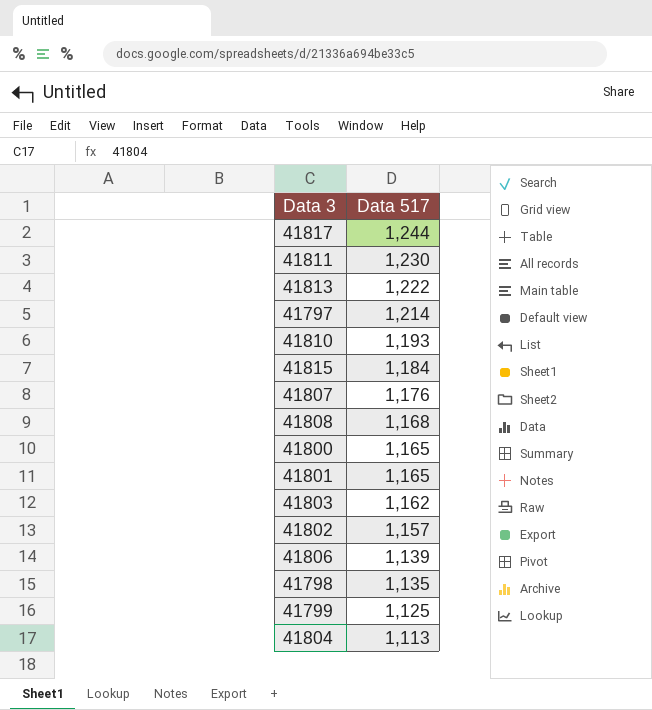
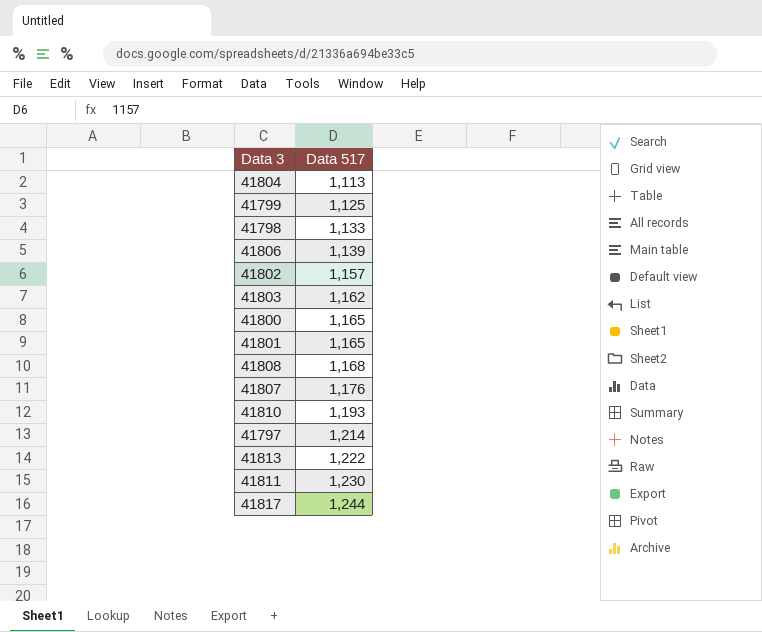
row order: Data 517 descending -> Data 517 ascending
row 41815: 1,184 -> none
41798 | Data 517: 1,135 -> 1,133

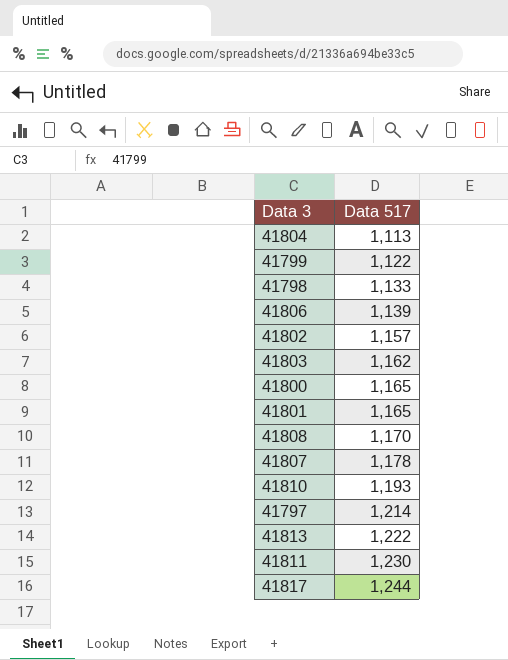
41799 | Data 517: 1,125 -> 1,122
41808 | Data 517: 1,168 -> 1,170
41807 | Data 517: 1,176 -> 1,178

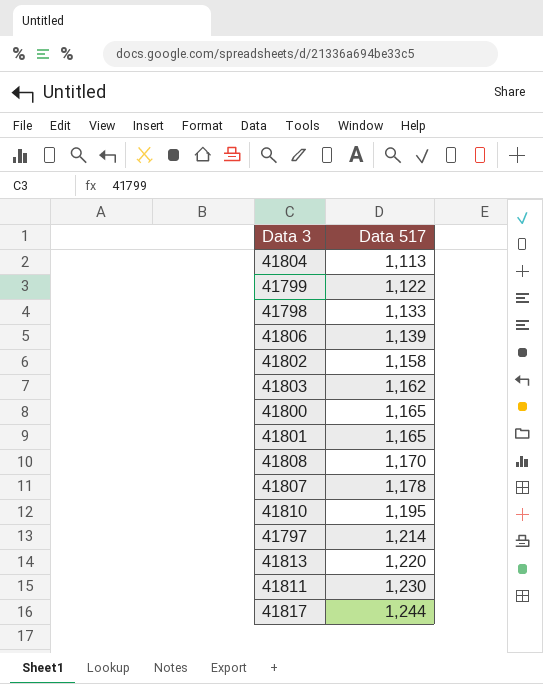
41802 | Data 517: 1,157 -> 1,158
41810 | Data 517: 1,193 -> 1,195
41813 | Data 517: 1,222 -> 1,220

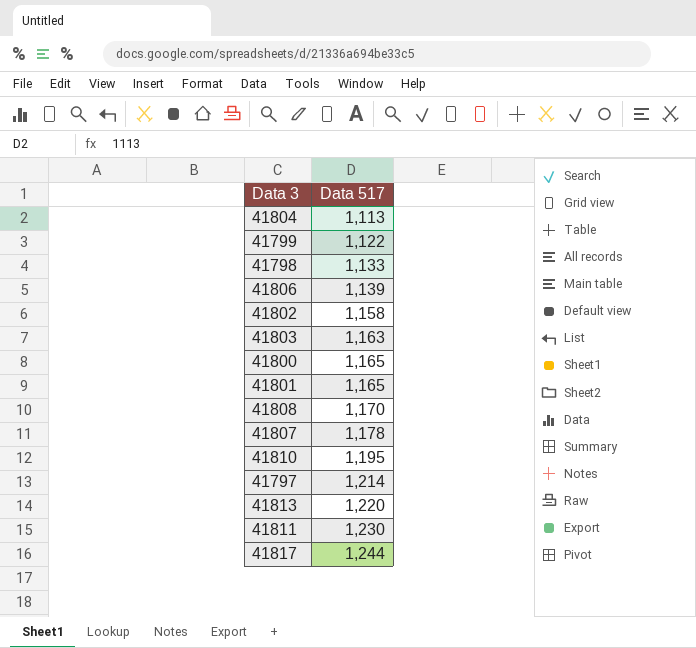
41803 | Data 517: 1,162 -> 1,163

